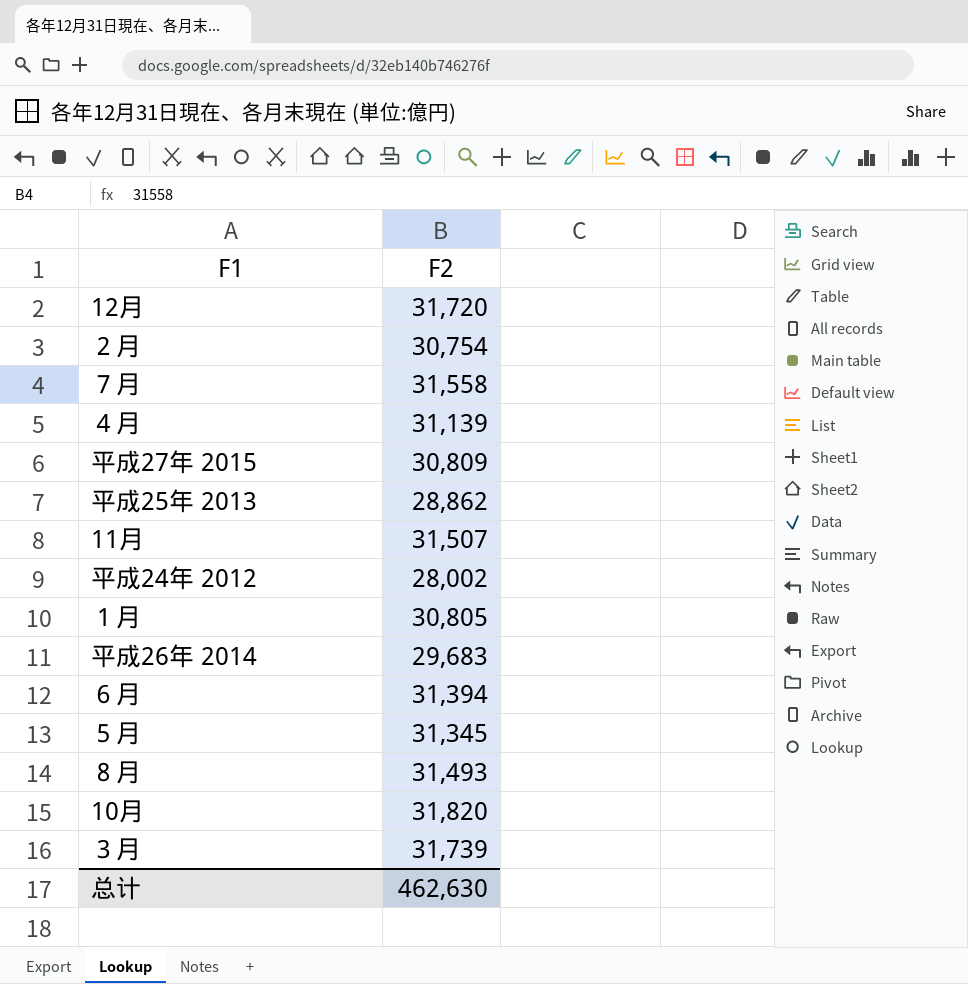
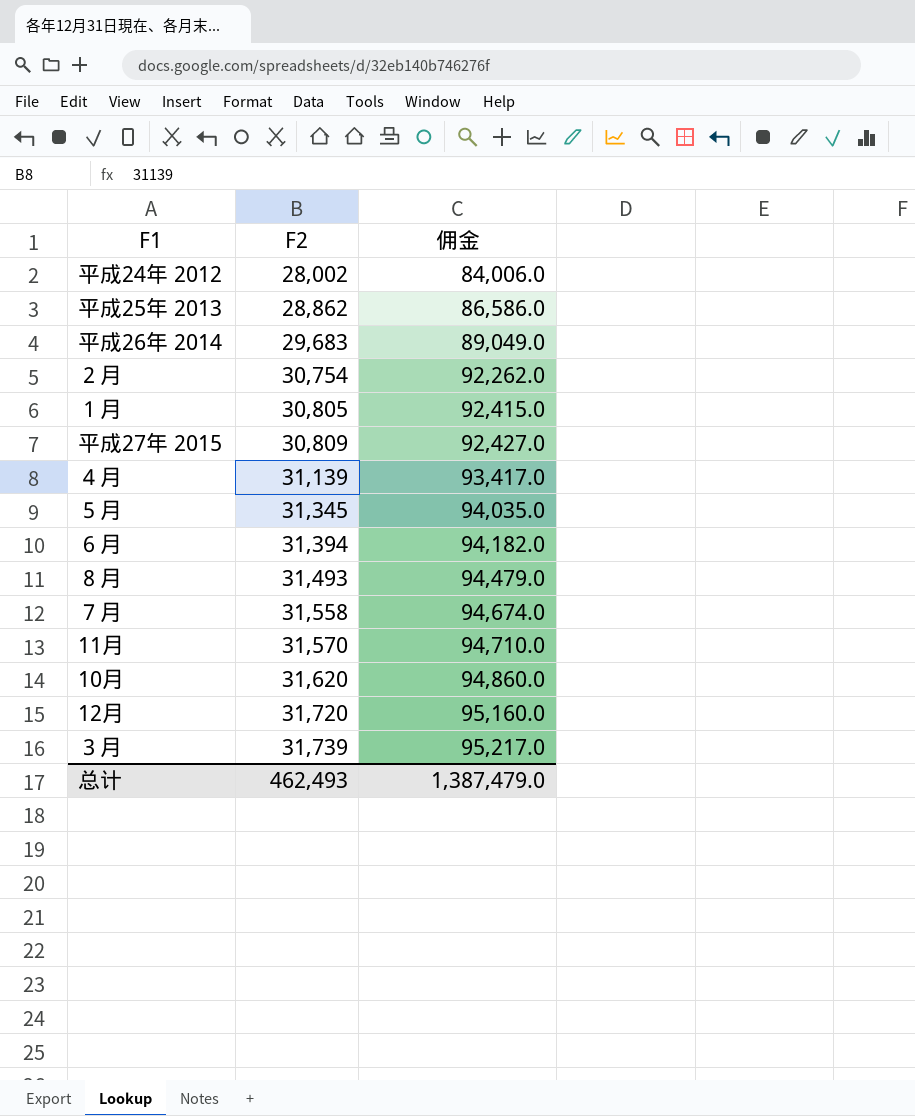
row order: none -> F2 ascending
column 佣金 | formula: none -> [F2] * 3
11月 | F2: 31,507 -> 31,570
10月 | F2: 31,820 -> 31,620
总计 | F2: 462,630 -> 462,493

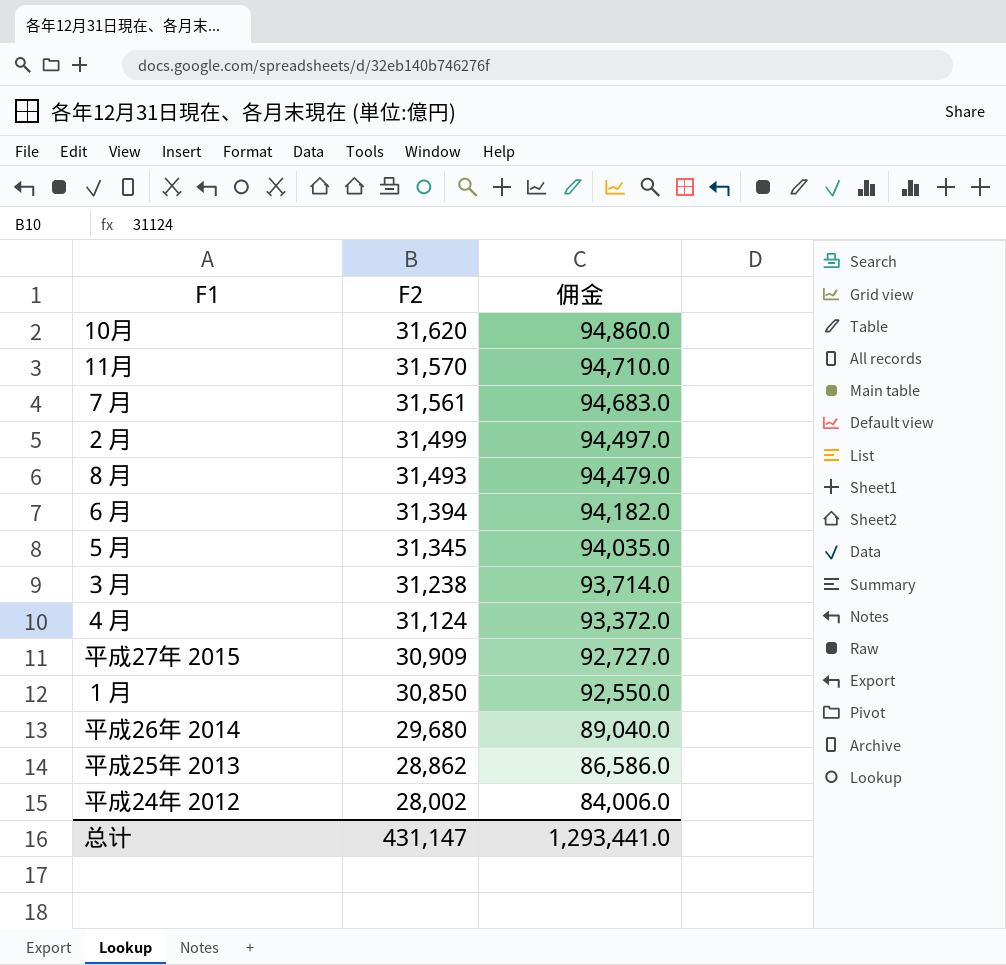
row order: F2 ascending -> F2 descending
row 12月: 31,720 | 95,160.0 -> none
７月 | F2: 31,558 -> 31,561
７月 | 佣金: 94,674.0 -> 94,683.0
２月 | F2: 30,754 -> 31,499
２月 | 佣金: 92,262.0 -> 94,497.0
３月 | F2: 31,739 -> 31,238
３月 | 佣金: 95,217.0 -> 93,714.0
４月 | F2: 31,139 -> 31,124
４月 | 佣金: 93,417.0 -> 93,372.0
平成27年 2015 | F2: 30,809 -> 30,909
平成27年 2015 | 佣金: 92,427.0 -> 92,727.0
１月 | F2: 30,805 -> 30,850
１月 | 佣金: 92,415.0 -> 92,550.0
平成26年 2014 | F2: 29,683 -> 29,680
平成26年 2014 | 佣金: 89,049.0 -> 89,040.0
总计 | F2: 462,493 -> 431,147
总计 | 佣金: 1,387,479.0 -> 1,293,441.0

